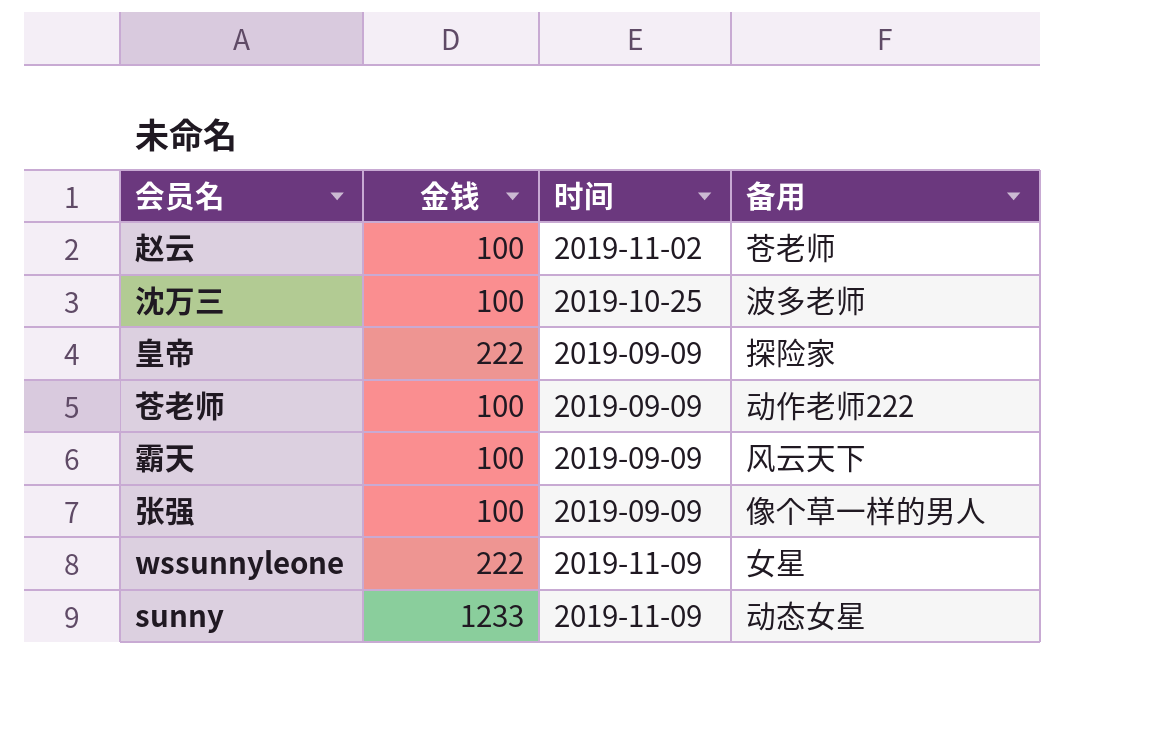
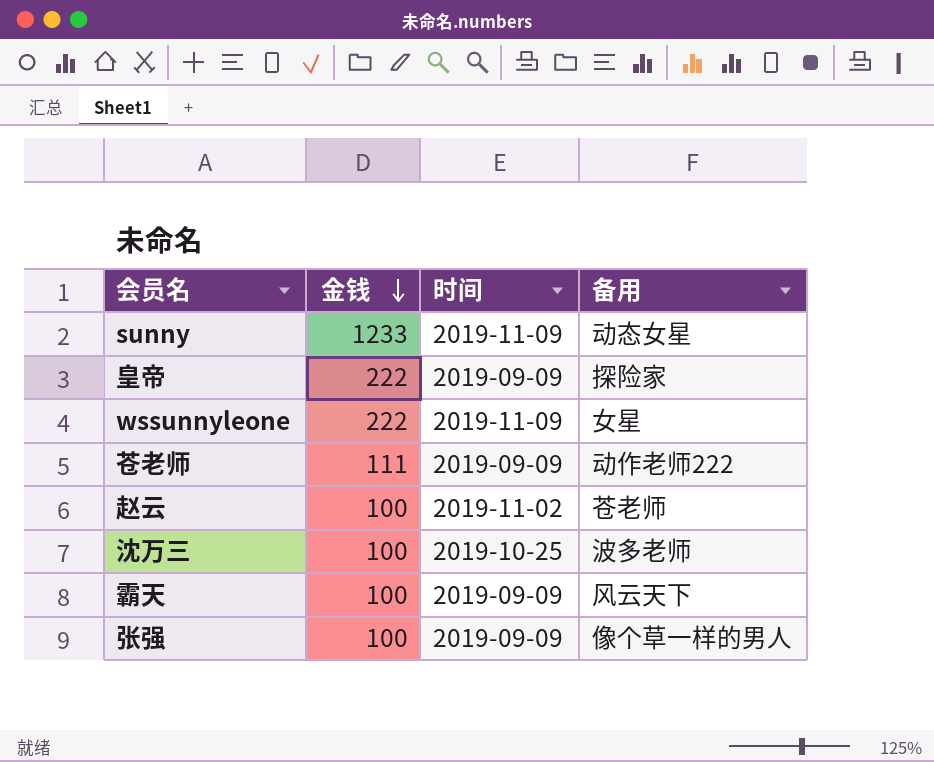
row order: none -> 金钱 descending
苍老师 | 金钱: 100 -> 111

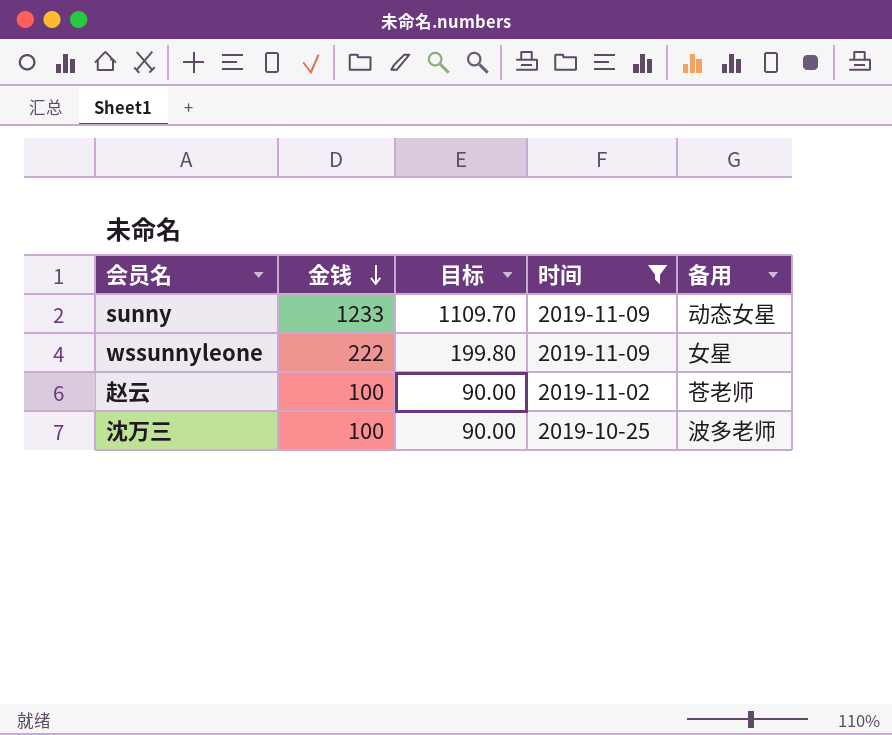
filter: none -> 时间 != 2019-09-09
column 目标 | formula: none -> [金钱] * 0.9

